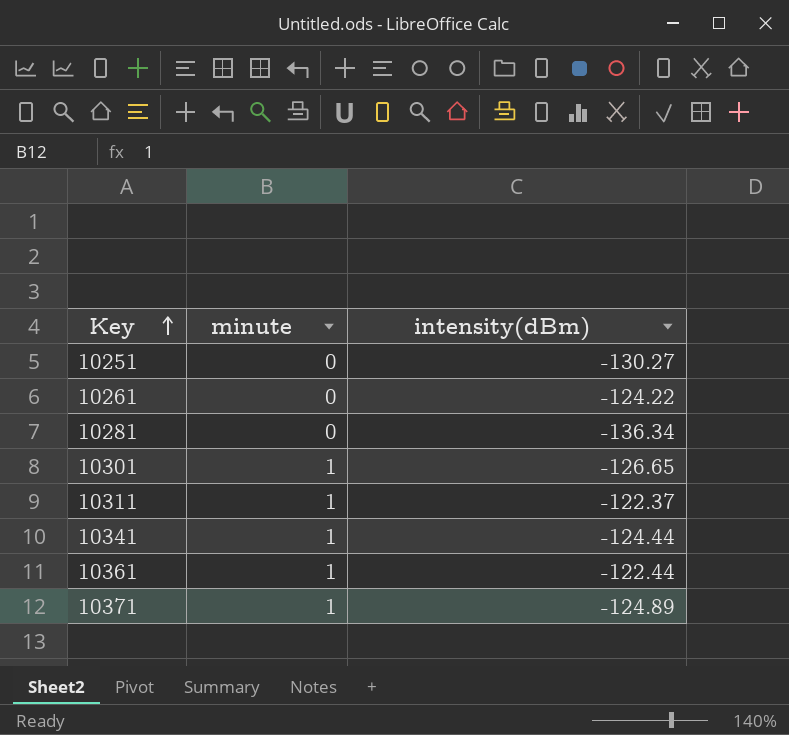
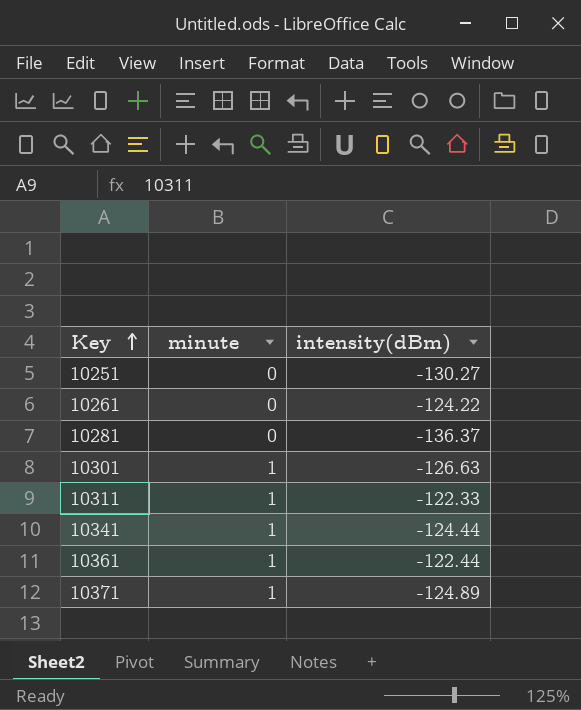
10281 | intensity(dBm): -136.34 -> -136.37
10301 | intensity(dBm): -126.65 -> -126.63
10311 | intensity(dBm): -122.37 -> -122.33

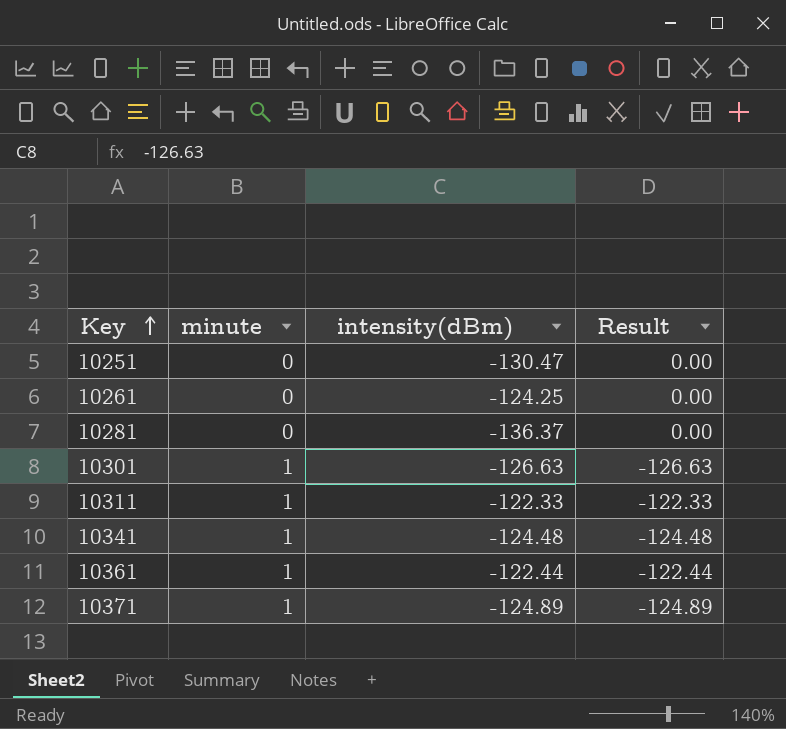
column Result | formula: none -> [minute] * [intensity(dBm)]
10251 | intensity(dBm): -130.27 -> -130.47
10261 | intensity(dBm): -124.22 -> -124.25
10341 | intensity(dBm): -124.44 -> -124.48

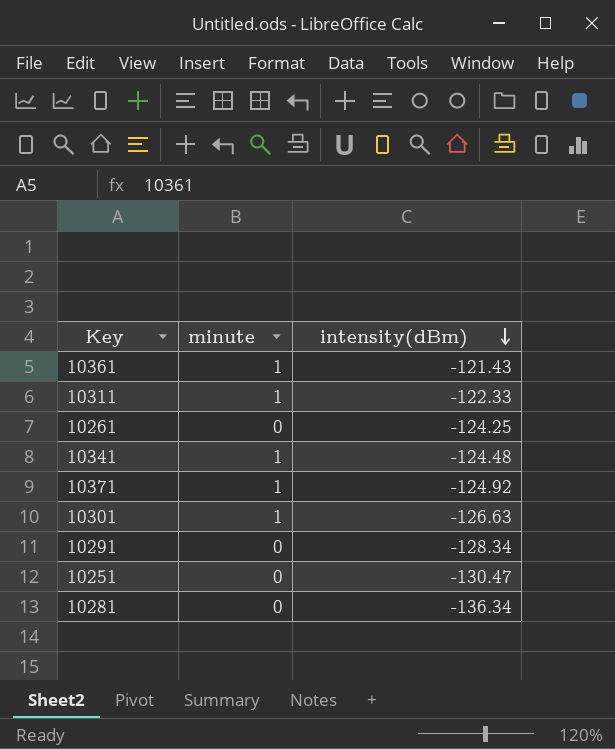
row order: Key ascending -> intensity(dBm) descending
column Result | formula: [minute] * [intensity(dBm)] -> none
10361 | intensity(dBm): -122.44 -> -121.43
10371 | intensity(dBm): -124.89 -> -124.92
row 10291: none -> 0 | -128.34
10281 | intensity(dBm): -136.37 -> -136.34

